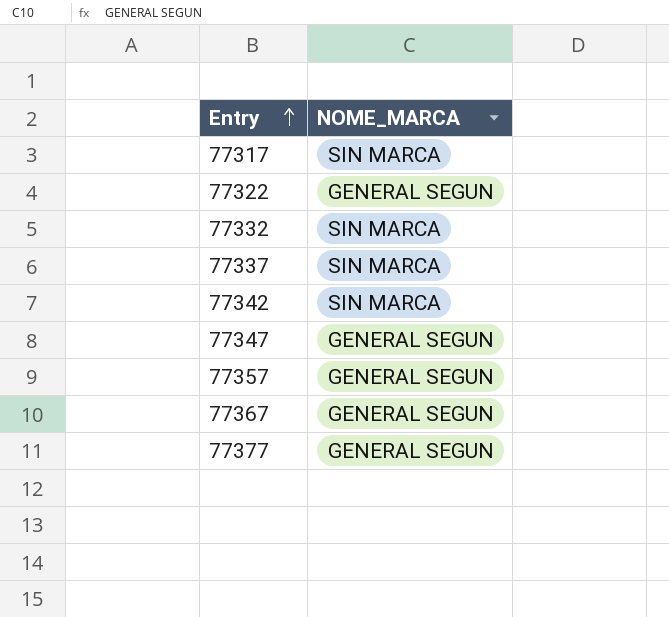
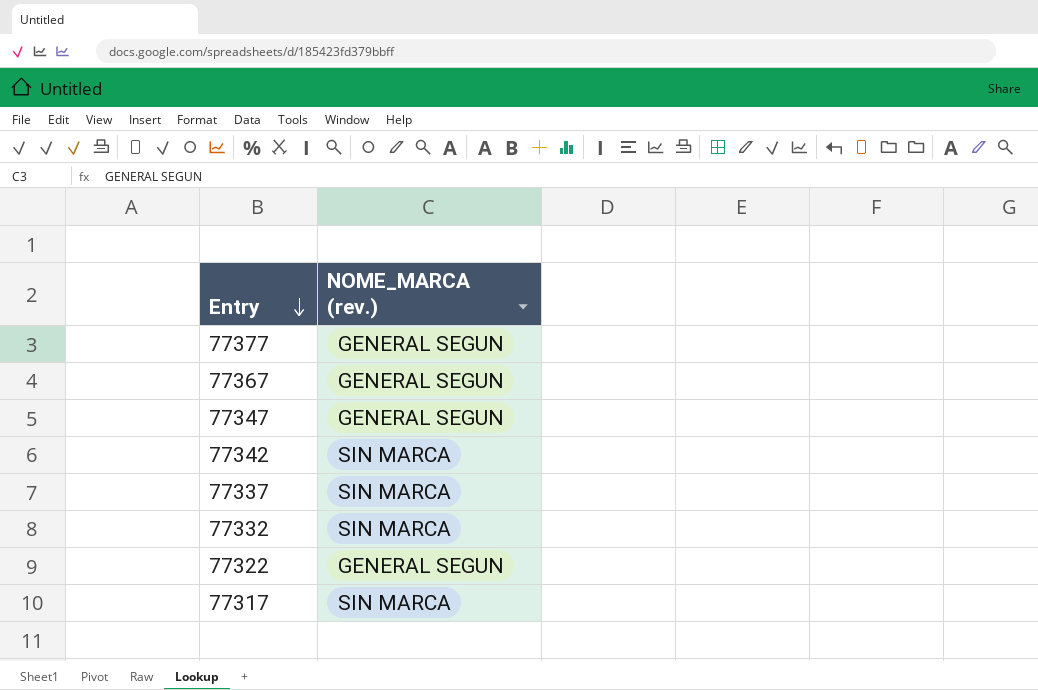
row order: Entry ascending -> Entry descending
column name: NOME_MARCA -> NOME_MARCA (rev.)
row 77357: GENERAL SEGUN -> none

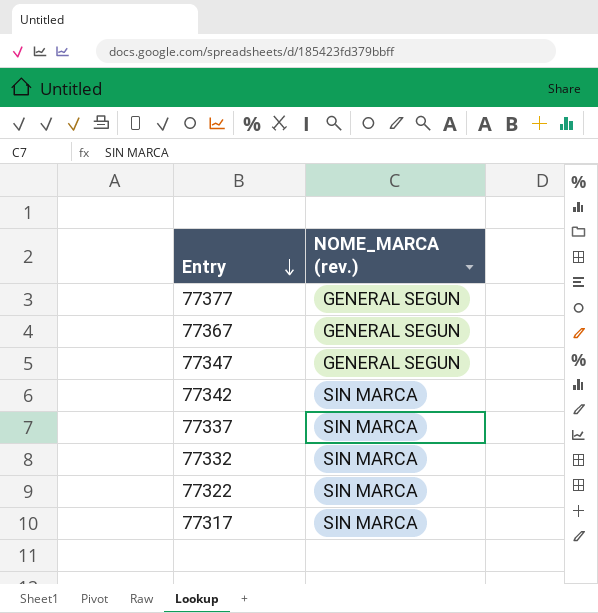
77322 | NOME_MARCA (rev.): GENERAL SEGUN -> SIN MARCA

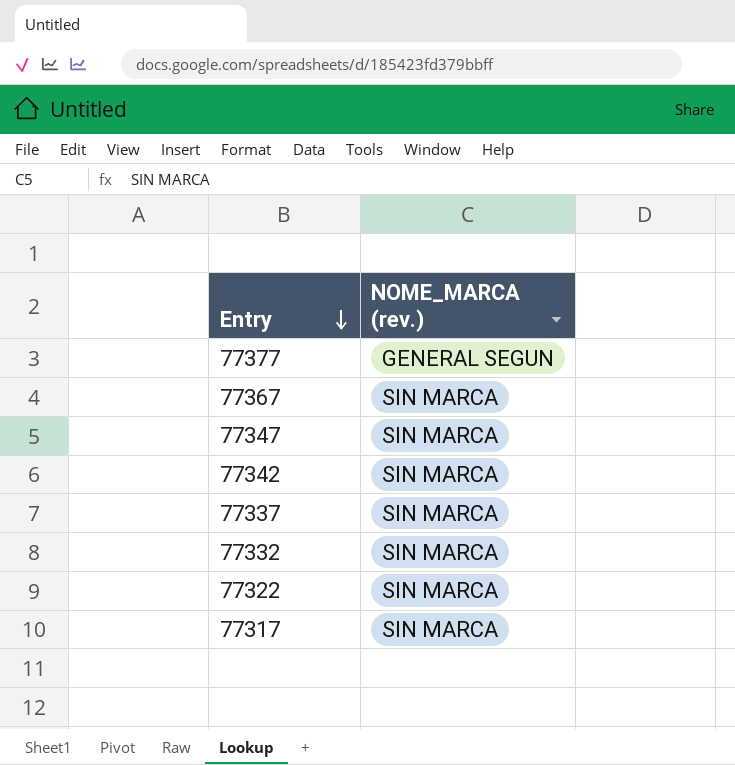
77367 | NOME_MARCA (rev.): GENERAL SEGUN -> SIN MARCA
77347 | NOME_MARCA (rev.): GENERAL SEGUN -> SIN MARCA

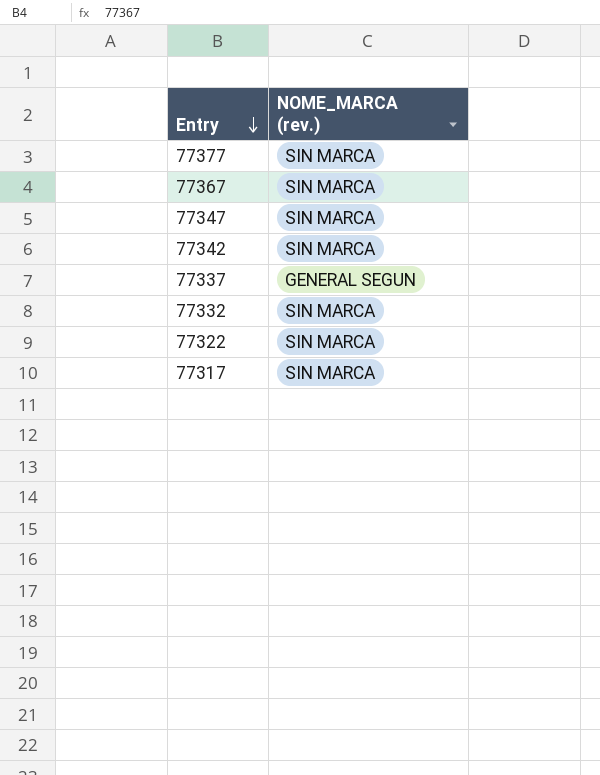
77377 | NOME_MARCA (rev.): GENERAL SEGUN -> SIN MARCA
77337 | NOME_MARCA (rev.): SIN MARCA -> GENERAL SEGUN

